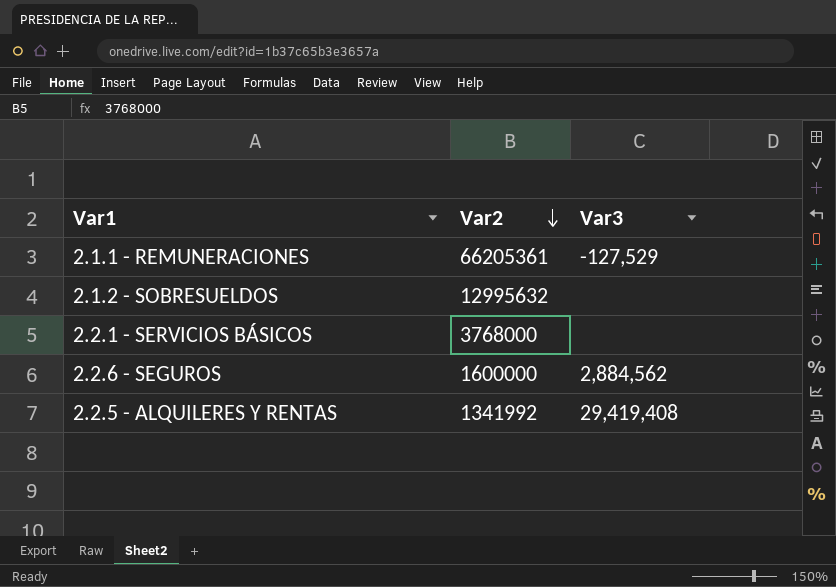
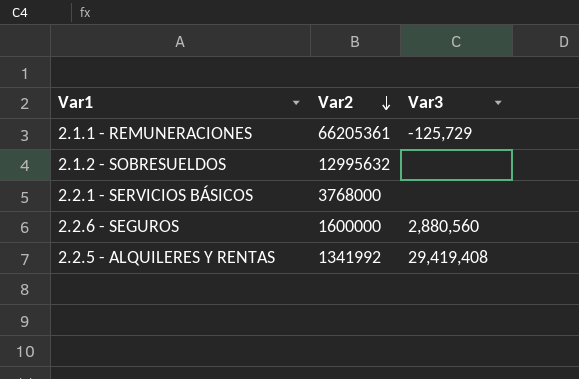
2.1.1 - REMUNERACIONES | Var3: -127,529 -> -125,729
2.2.6 - SEGUROS | Var3: 2,884,562 -> 2,880,560

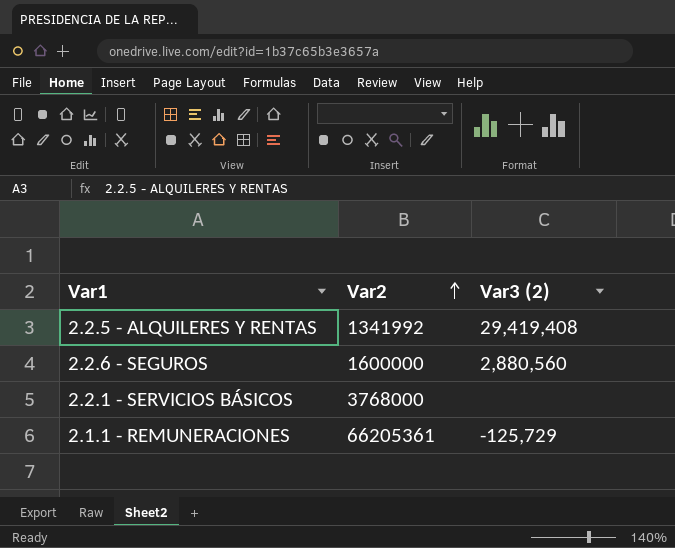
row order: Var2 descending -> Var2 ascending
column name: Var3 -> Var3 (2)
row 2.1.2 - SOBRESUELDOS: 12995632 | none -> none

